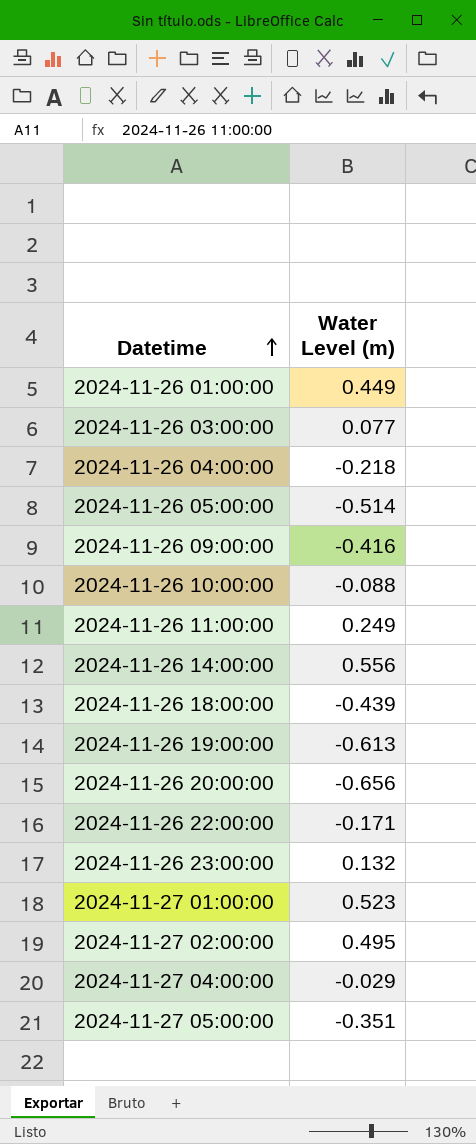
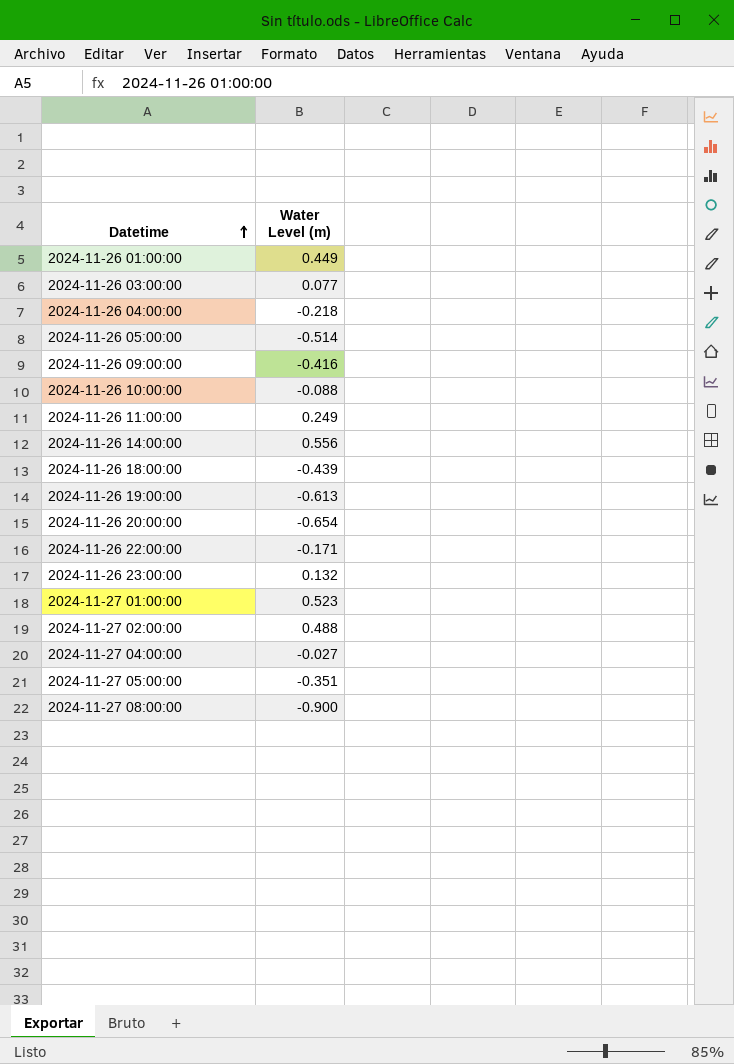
2024-11-26 20:00:00 | Water Level (m): -0.656 -> -0.654
2024-11-27 02:00:00 | Water Level (m): 0.495 -> 0.488
2024-11-27 04:00:00 | Water Level (m): -0.029 -> -0.027
row 2024-11-27 08:00:00: none -> -0.900

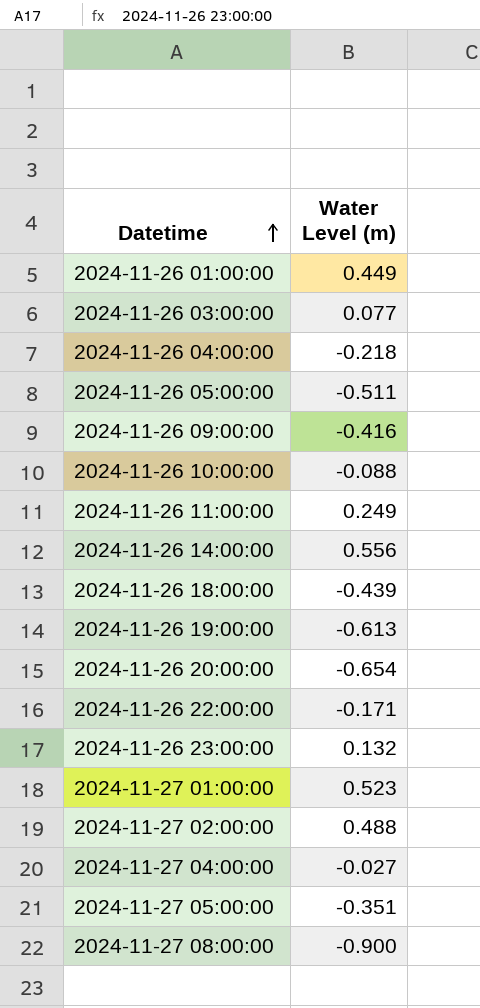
2024-11-26 05:00:00 | Water Level (m): -0.514 -> -0.511

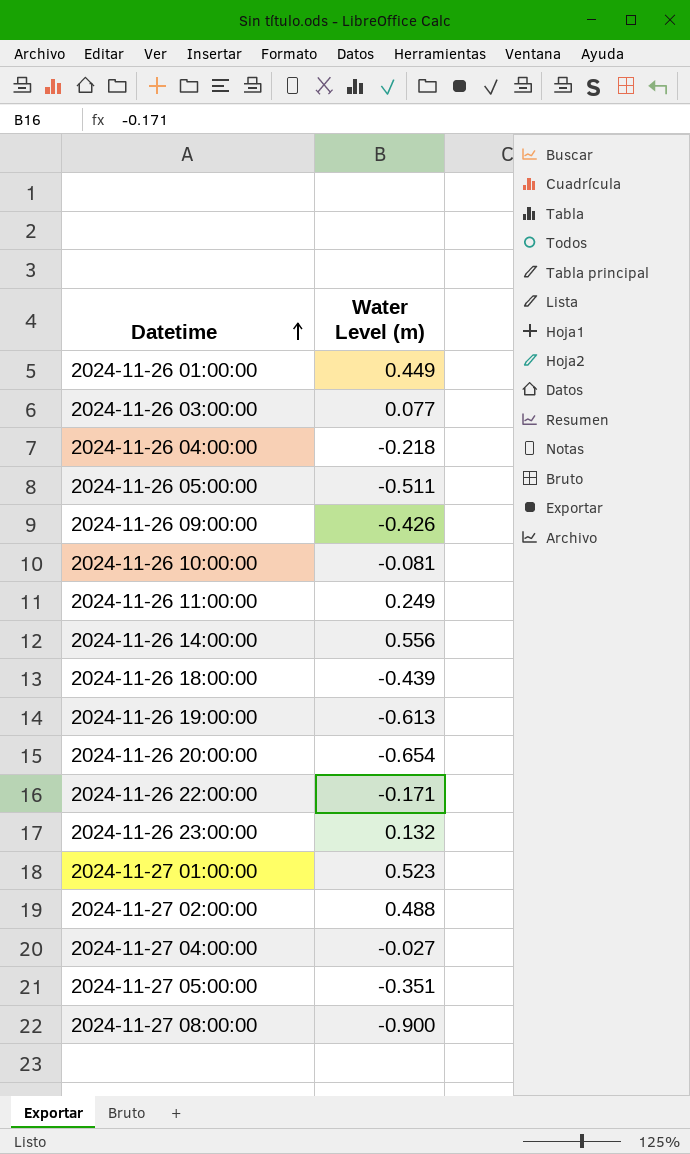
2024-11-26 09:00:00 | Water Level (m): -0.416 -> -0.426
2024-11-26 10:00:00 | Water Level (m): -0.088 -> -0.081

